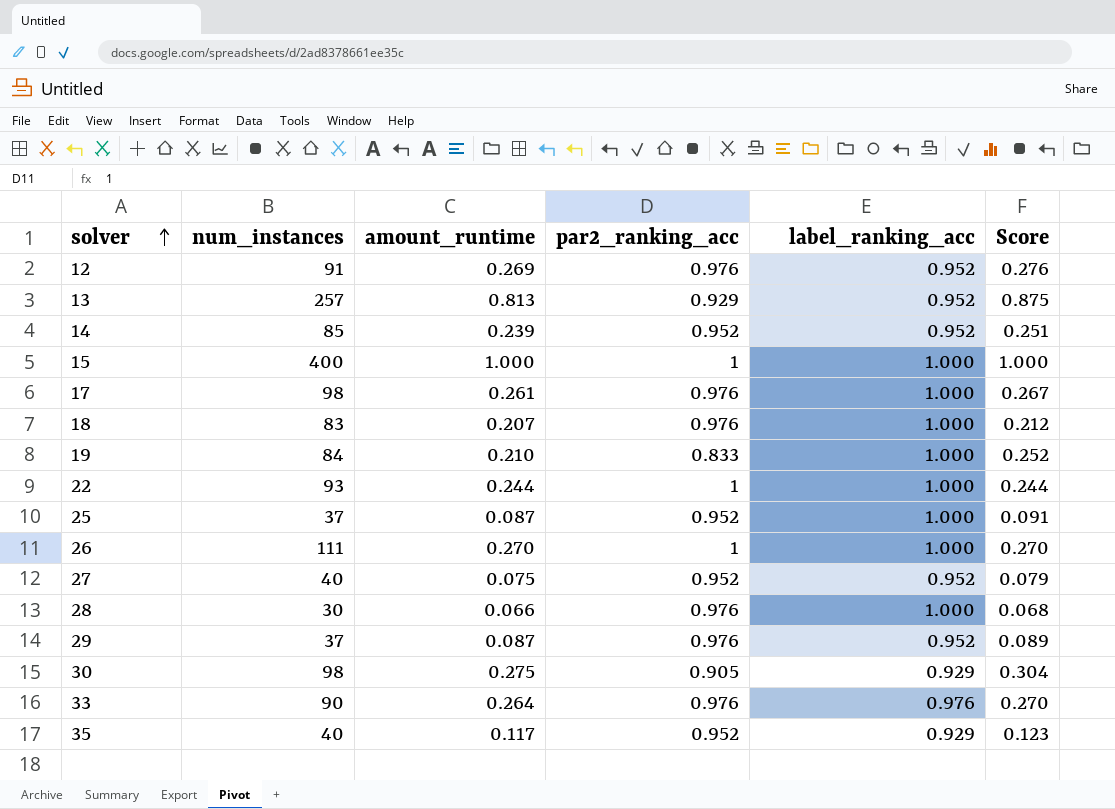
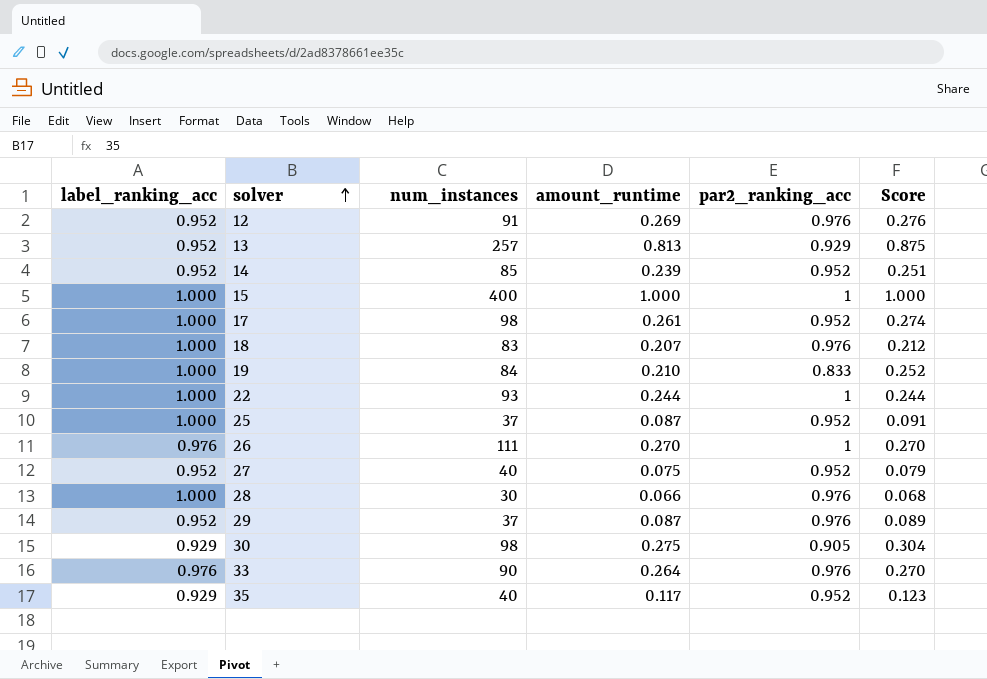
column label_ranking_acc | position: 5 -> 1
17 | par2_ranking_acc: 0.976 -> 0.952
17 | Score: 0.267 -> 0.274
26 | label_ranking_acc: 1.000 -> 0.976

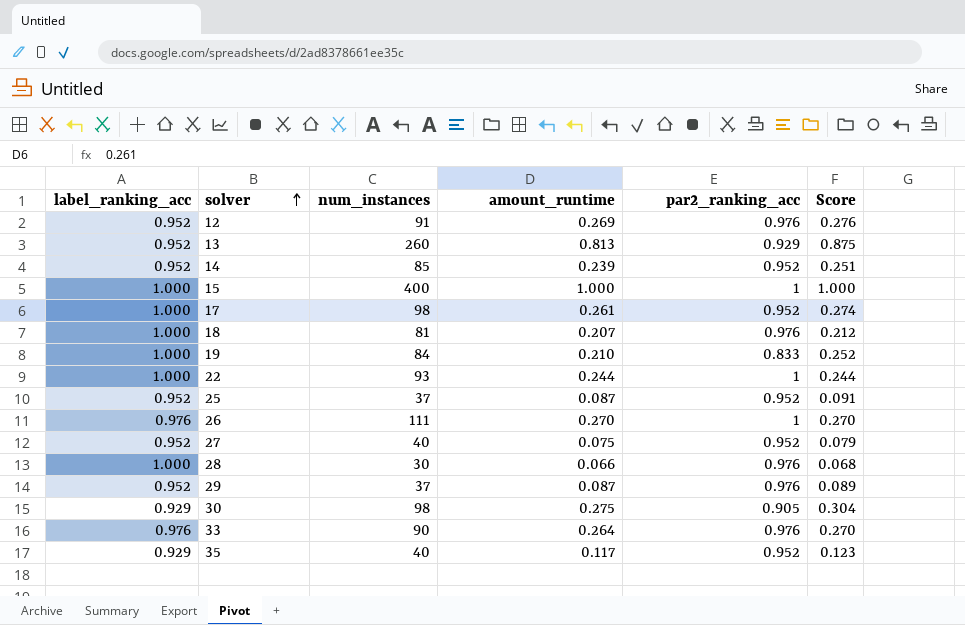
13 | num_instances: 257 -> 260
18 | num_instances: 83 -> 81
25 | label_ranking_acc: 1.000 -> 0.952

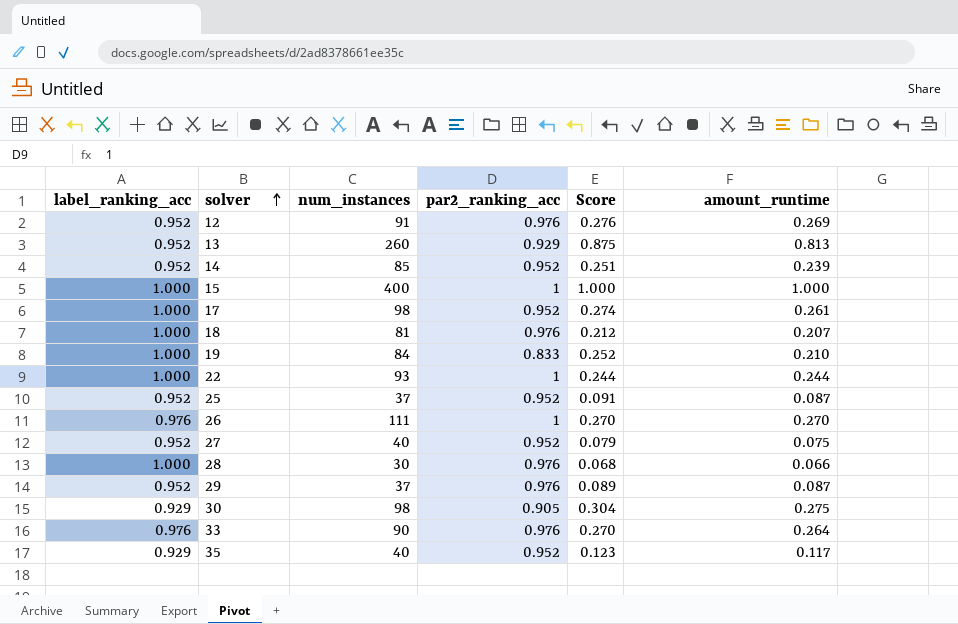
column amount_runtime | position: 4 -> 6

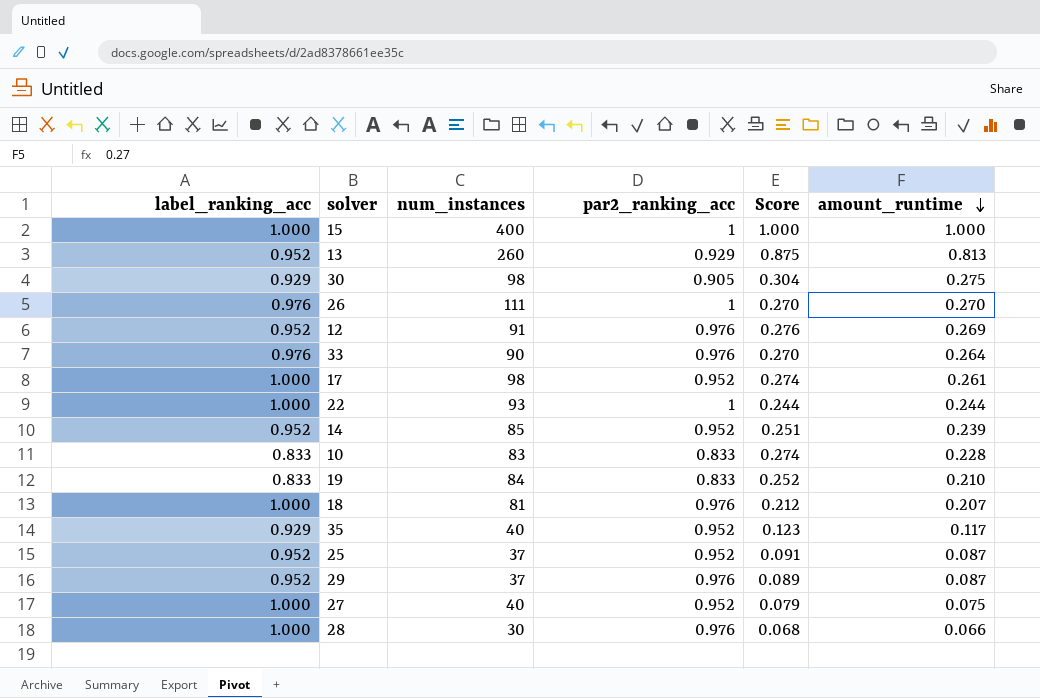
row order: solver ascending -> amount_runtime descending
row 10: none -> 0.833 | 83 | 0.833 | 0.274 | 0.228
19 | label_ranking_acc: 1.000 -> 0.833
27 | label_ranking_acc: 0.952 -> 1.000

